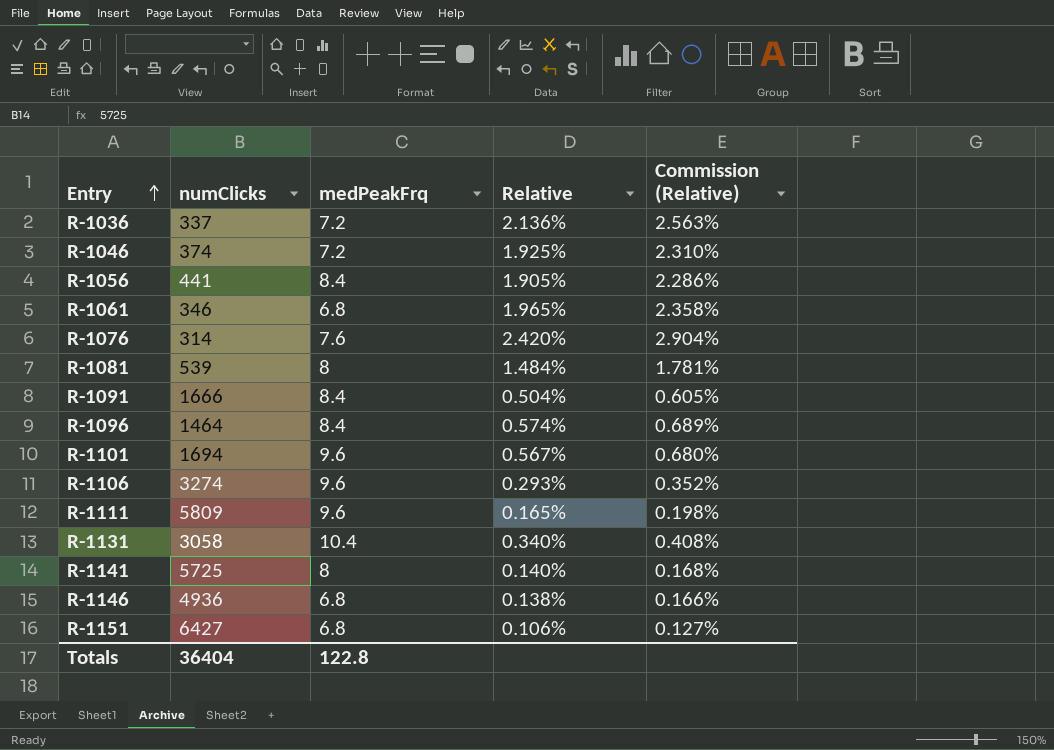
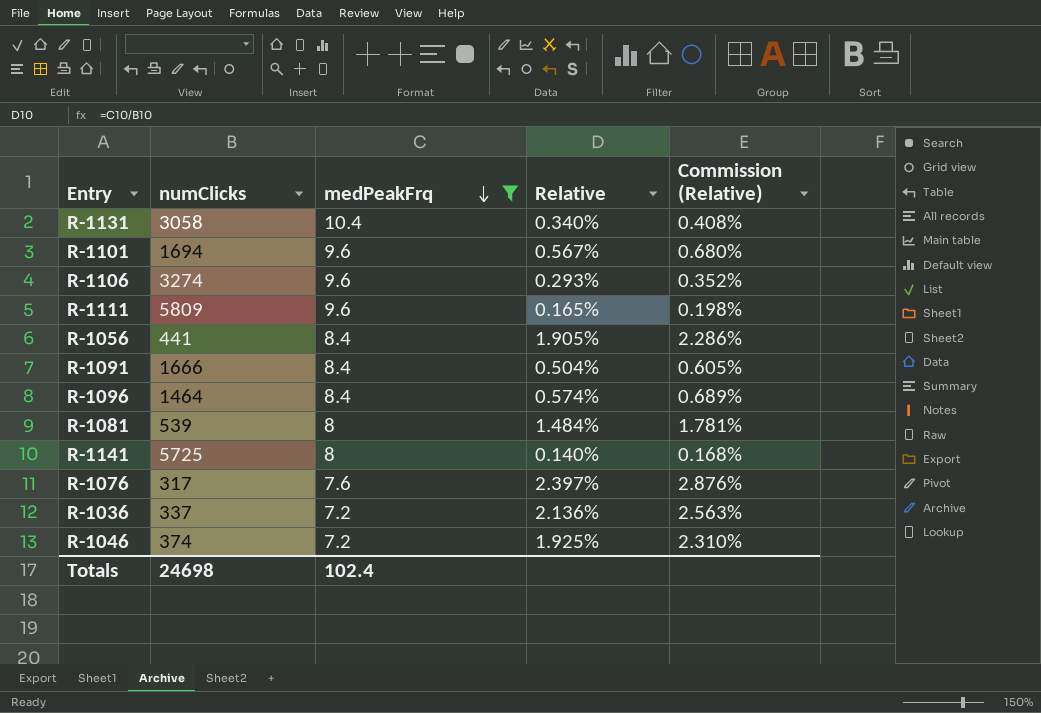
filter: none -> medPeakFrq != 6.8
row order: Entry ascending -> medPeakFrq descending
R-1076 | numClicks: 314 -> 317
R-1076 | Relative: 2.420% -> 2.397%
R-1076 | Commission (Relative): 2.904% -> 2.876%
Totals | numClicks: 36404 -> 24698
Totals | medPeakFrq: 122.8 -> 102.4

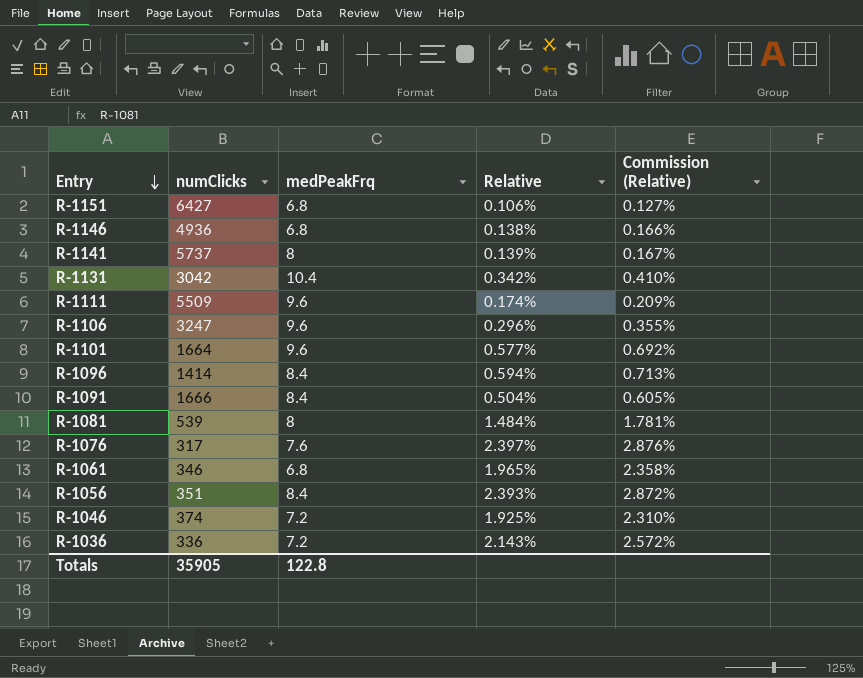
filter: medPeakFrq != 6.8 -> none
row order: medPeakFrq descending -> Entry descending
R-1141 | numClicks: 5725 -> 5737
R-1141 | Relative: 0.140% -> 0.139%
R-1141 | Commission (Relative): 0.168% -> 0.167%
R-1131 | numClicks: 3058 -> 3042
R-1131 | Relative: 0.340% -> 0.342%
R-1131 | Commission (Relative): 0.408% -> 0.410%
R-1111 | numClicks: 5809 -> 5509
R-1111 | Relative: 0.165% -> 0.174%
R-1111 | Commission (Relative): 0.198% -> 0.209%
R-1106 | numClicks: 3274 -> 3247
R-1106 | Relative: 0.293% -> 0.296%
R-1106 | Commission (Relative): 0.352% -> 0.355%
R-1101 | numClicks: 1694 -> 1664
R-1101 | Relative: 0.567% -> 0.577%
R-1101 | Commission (Relative): 0.680% -> 0.692%
R-1096 | numClicks: 1464 -> 1414
R-1096 | Relative: 0.574% -> 0.594%
R-1096 | Commission (Relative): 0.689% -> 0.713%
R-1056 | numClicks: 441 -> 351
R-1056 | Relative: 1.905% -> 2.393%
R-1056 | Commission (Relative): 2.286% -> 2.872%
R-1036 | numClicks: 337 -> 336
R-1036 | Relative: 2.136% -> 2.143%
R-1036 | Commission (Relative): 2.563% -> 2.572%
Totals | numClicks: 24698 -> 35905
Totals | medPeakFrq: 102.4 -> 122.8

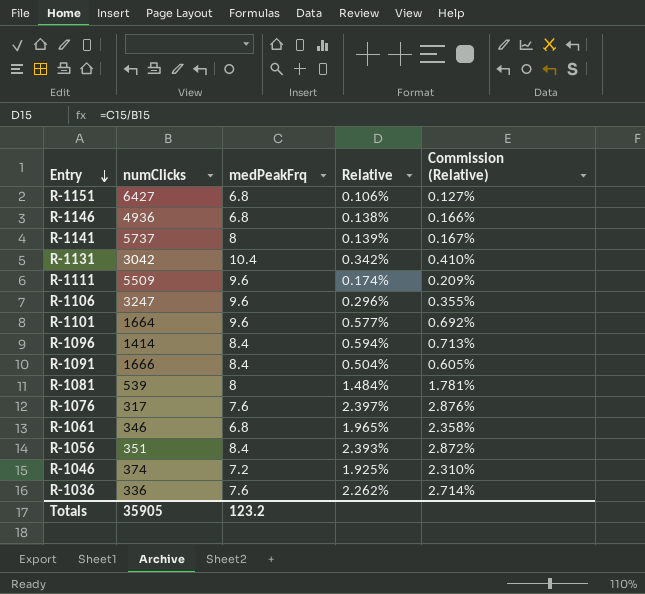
R-1036 | medPeakFrq: 7.2 -> 7.6
R-1036 | Relative: 2.143% -> 2.262%
R-1036 | Commission (Relative): 2.572% -> 2.714%
Totals | medPeakFrq: 122.8 -> 123.2

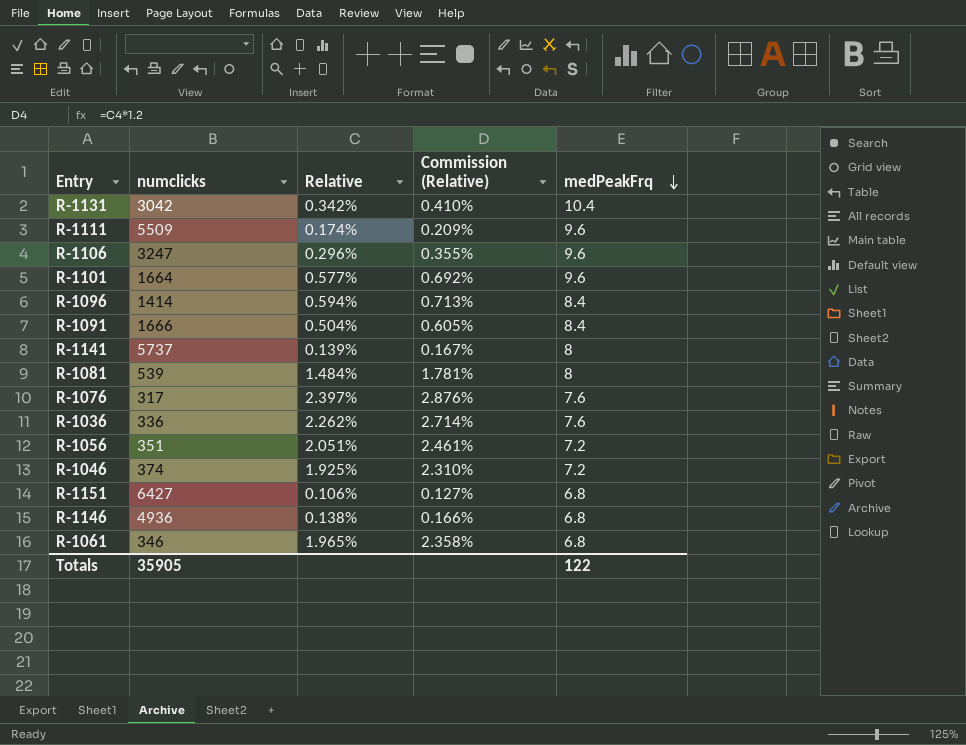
row order: Entry descending -> medPeakFrq descending
column name: numClicks -> numclicks
column medPeakFrq | position: 3 -> 5
R-1056 | Relative: 2.393% -> 2.051%
R-1056 | Commission (Relative): 2.872% -> 2.461%
R-1056 | medPeakFrq: 8.4 -> 7.2
Totals | medPeakFrq: 123.2 -> 122

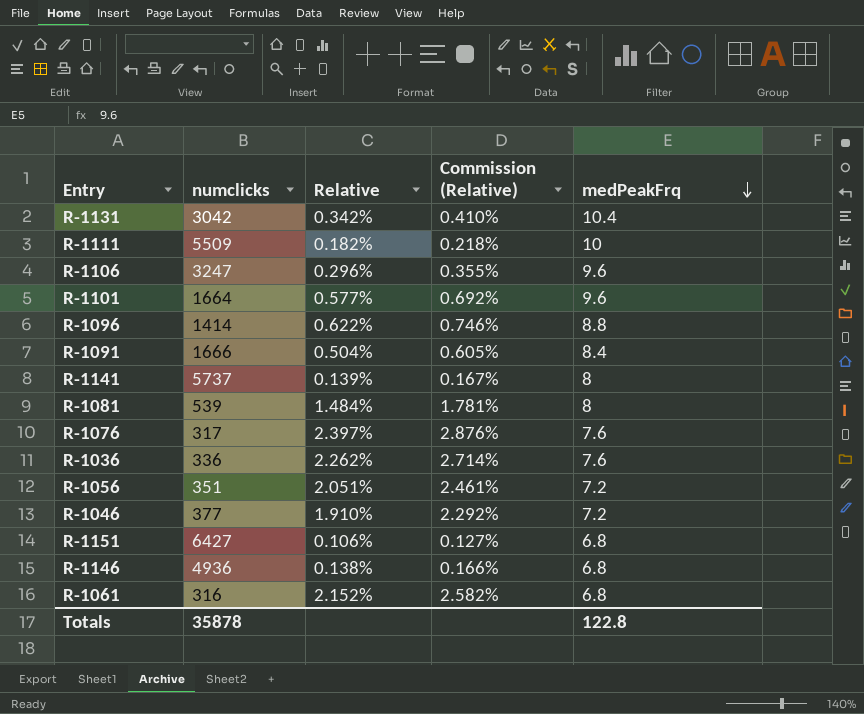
R-1111 | Relative: 0.174% -> 0.182%
R-1111 | Commission (Relative): 0.209% -> 0.218%
R-1111 | medPeakFrq: 9.6 -> 10
R-1096 | Relative: 0.594% -> 0.622%
R-1096 | Commission (Relative): 0.713% -> 0.746%
R-1096 | medPeakFrq: 8.4 -> 8.8
R-1046 | numclicks: 374 -> 377
R-1046 | Relative: 1.925% -> 1.910%
R-1046 | Commission (Relative): 2.310% -> 2.292%
R-1061 | numclicks: 346 -> 316
R-1061 | Relative: 1.965% -> 2.152%
R-1061 | Commission (Relative): 2.358% -> 2.582%
Totals | numclicks: 35905 -> 35878
Totals | medPeakFrq: 122 -> 122.8

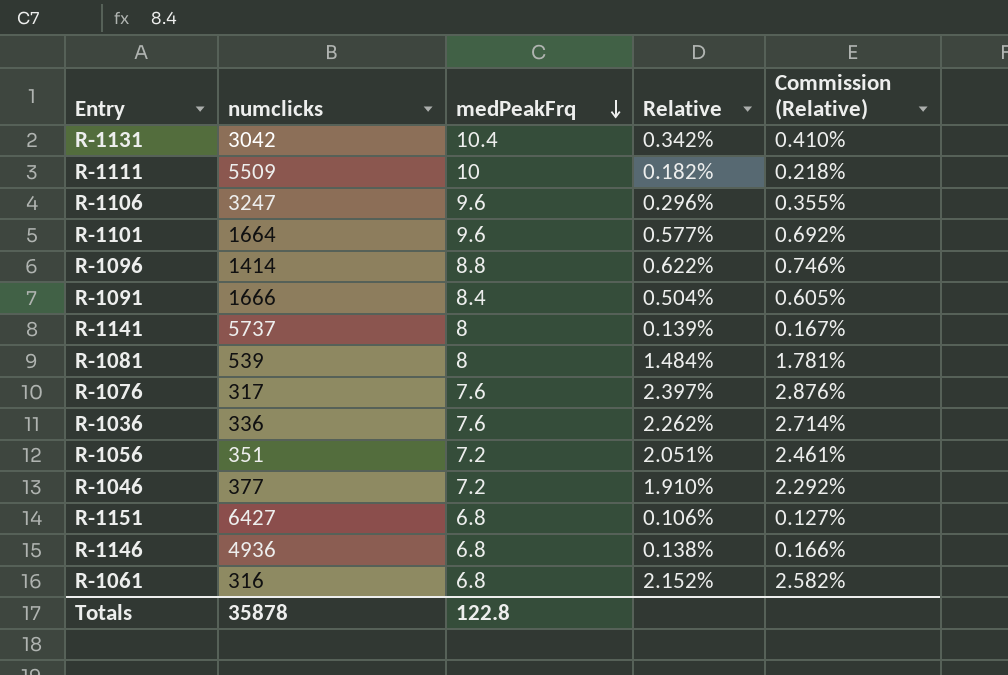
column medPeakFrq | position: 5 -> 3

